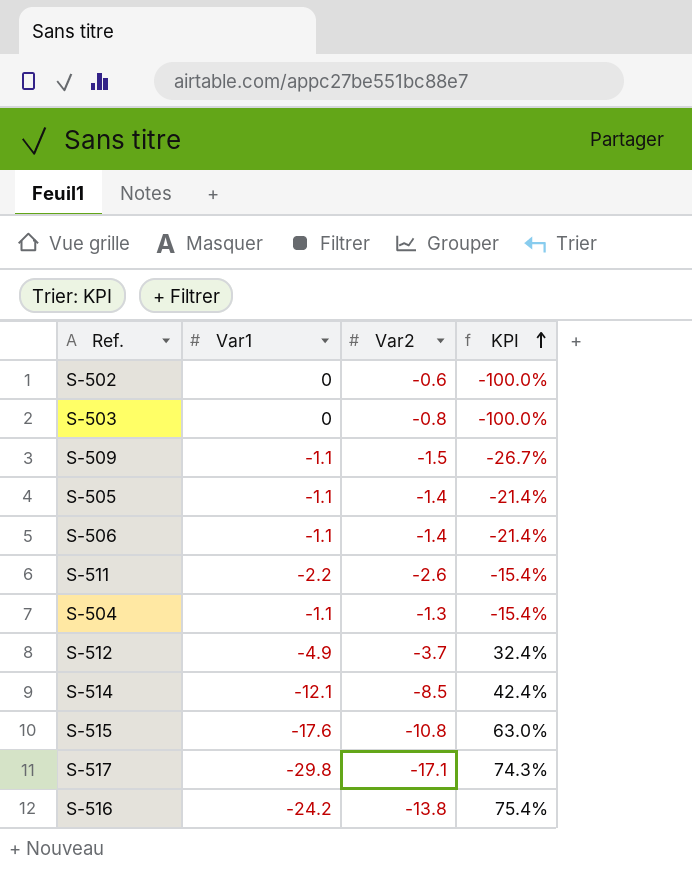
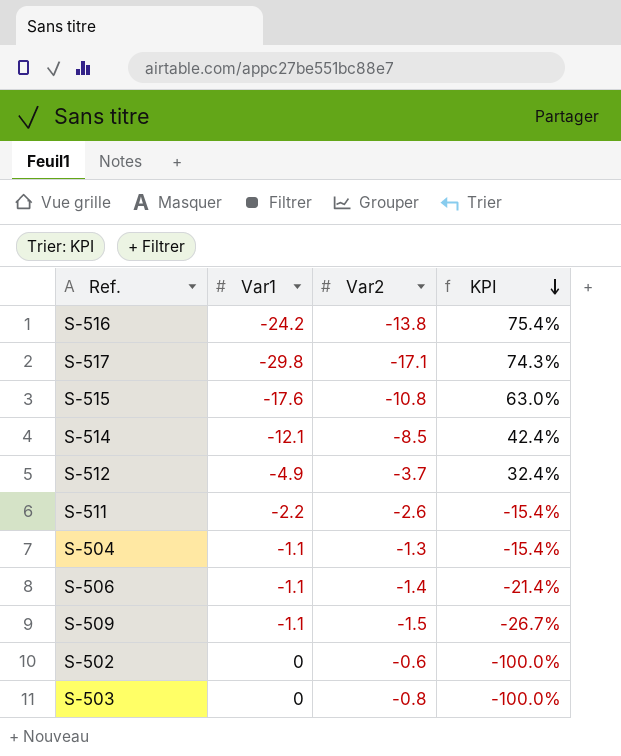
row order: KPI ascending -> KPI descending
row S-505: -1.1 | -1.4 | -21.4% -> none

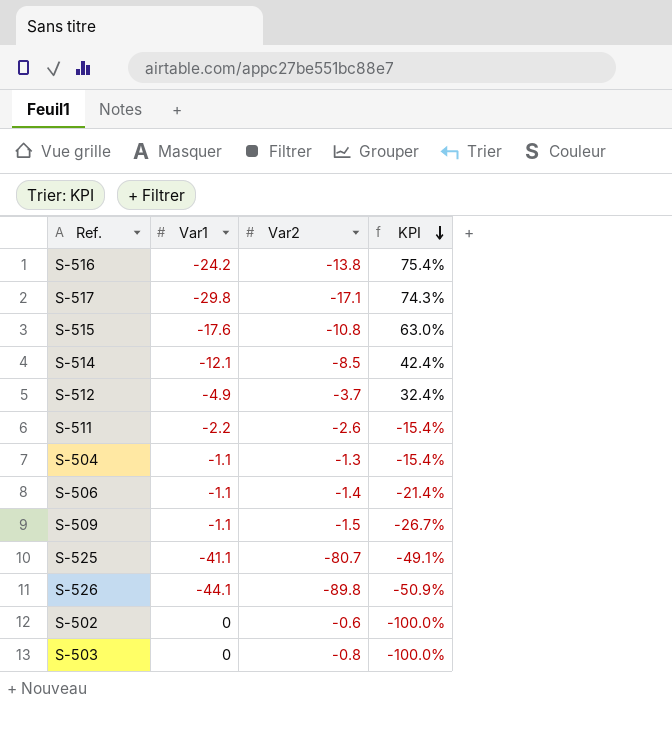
row S-525: none -> -41.1 | -80.7 | -49.1%
row S-526: none -> -44.1 | -89.8 | -50.9%

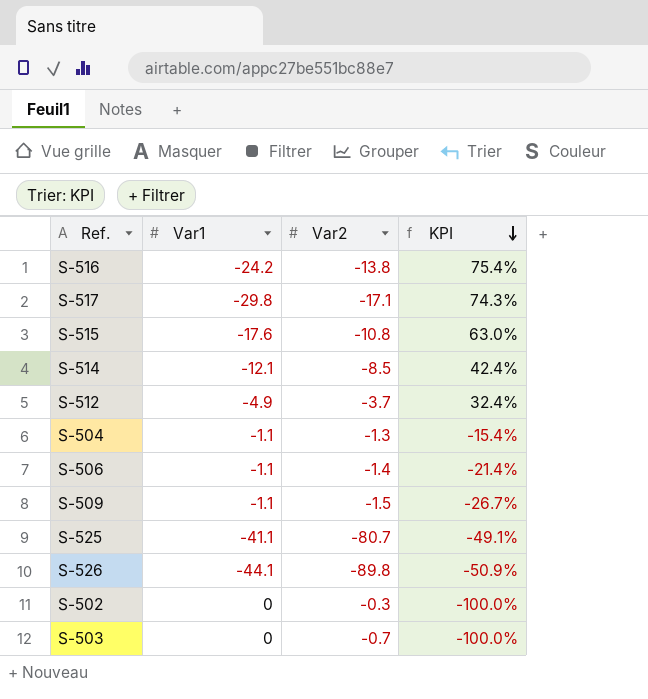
row S-511: -2.2 | -2.6 | -15.4% -> none
S-502 | Var2: -0.6 -> -0.3
S-503 | Var2: -0.8 -> -0.7

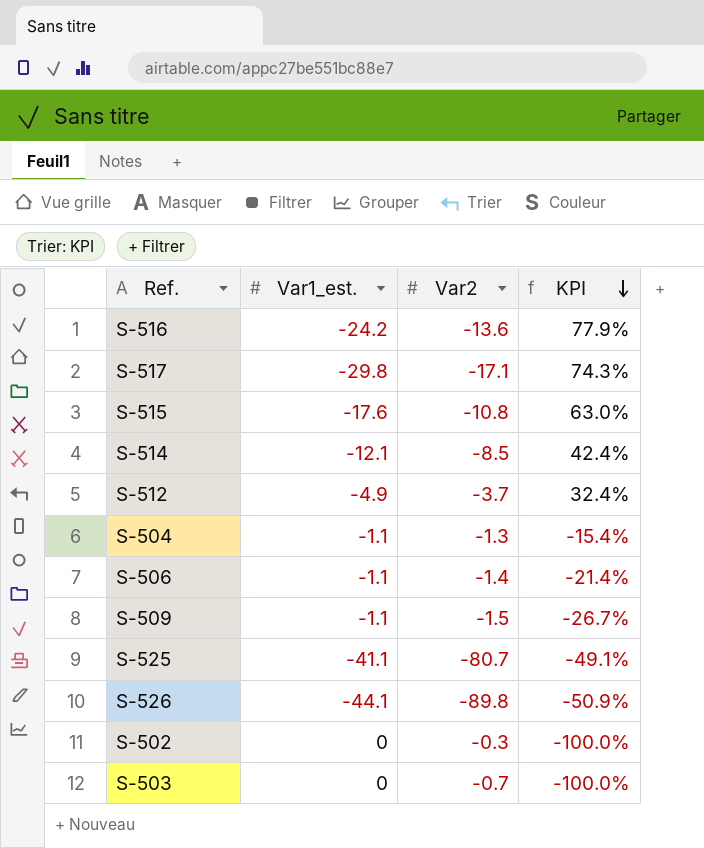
column name: Var1 -> Var1_est.
S-516 | Var2: -13.8 -> -13.6
S-516 | KPI: 75.4% -> 77.9%

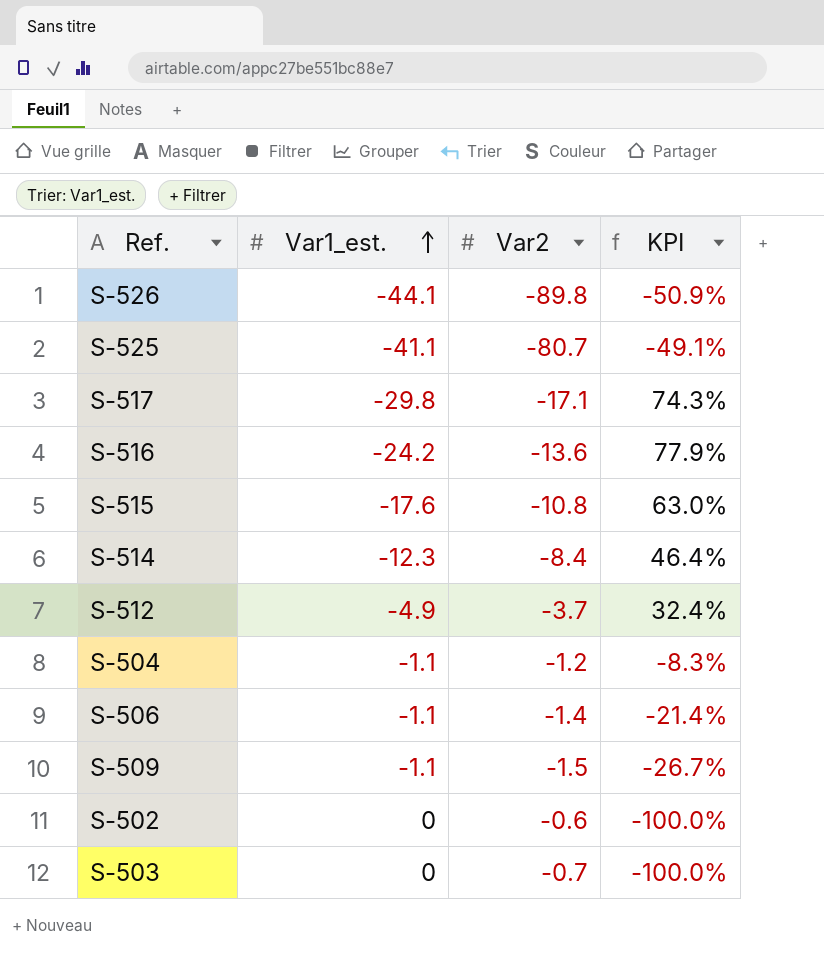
row order: KPI descending -> Var1_est. ascending
S-514 | Var1_est.: -12.1 -> -12.3
S-514 | Var2: -8.5 -> -8.4
S-514 | KPI: 42.4% -> 46.4%
S-504 | Var2: -1.3 -> -1.2
S-504 | KPI: -15.4% -> -8.3%
S-502 | Var2: -0.3 -> -0.6

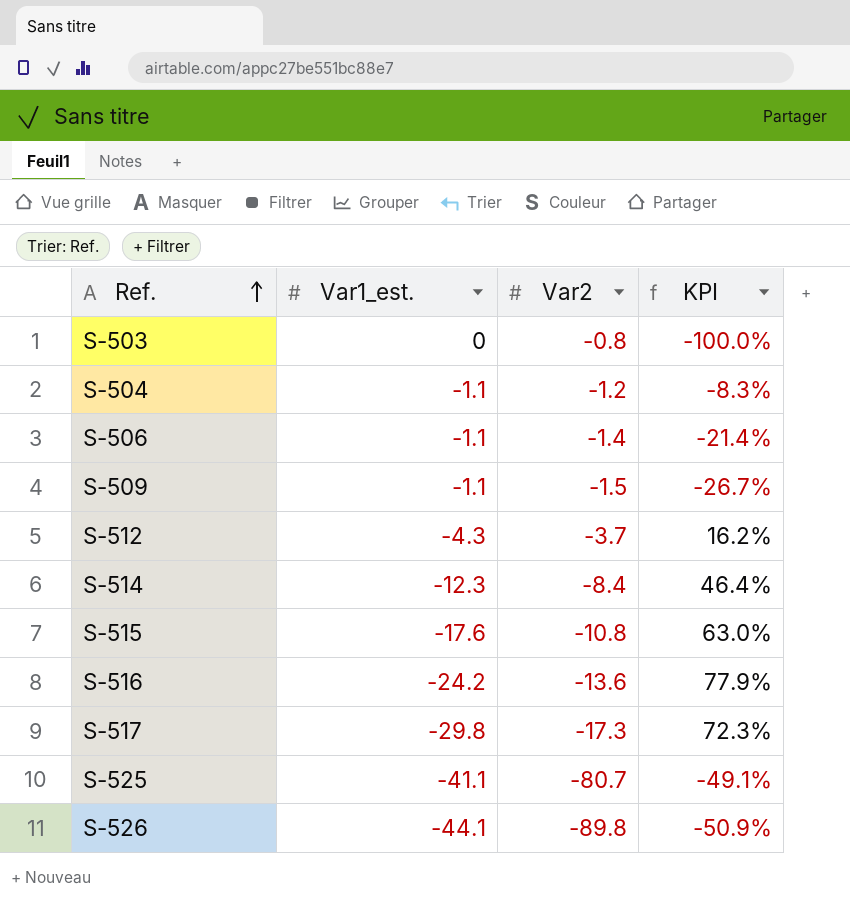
row order: Var1_est. ascending -> Ref. ascending
row S-502: 0 | -0.6 | -100.0% -> none
S-503 | Var2: -0.7 -> -0.8
S-512 | Var1_est.: -4.9 -> -4.3
S-512 | KPI: 32.4% -> 16.2%
S-517 | Var2: -17.1 -> -17.3
S-517 | KPI: 74.3% -> 72.3%

